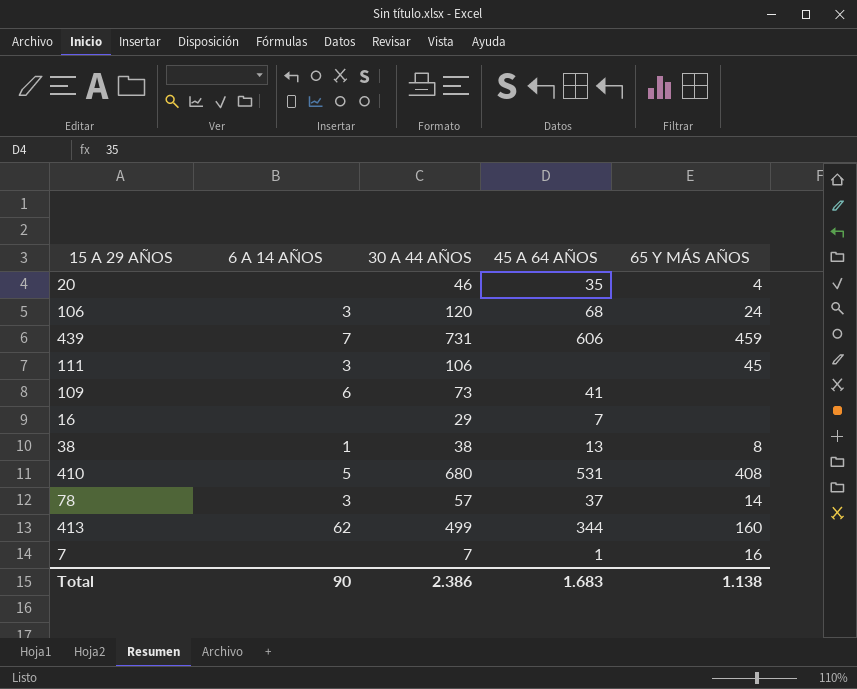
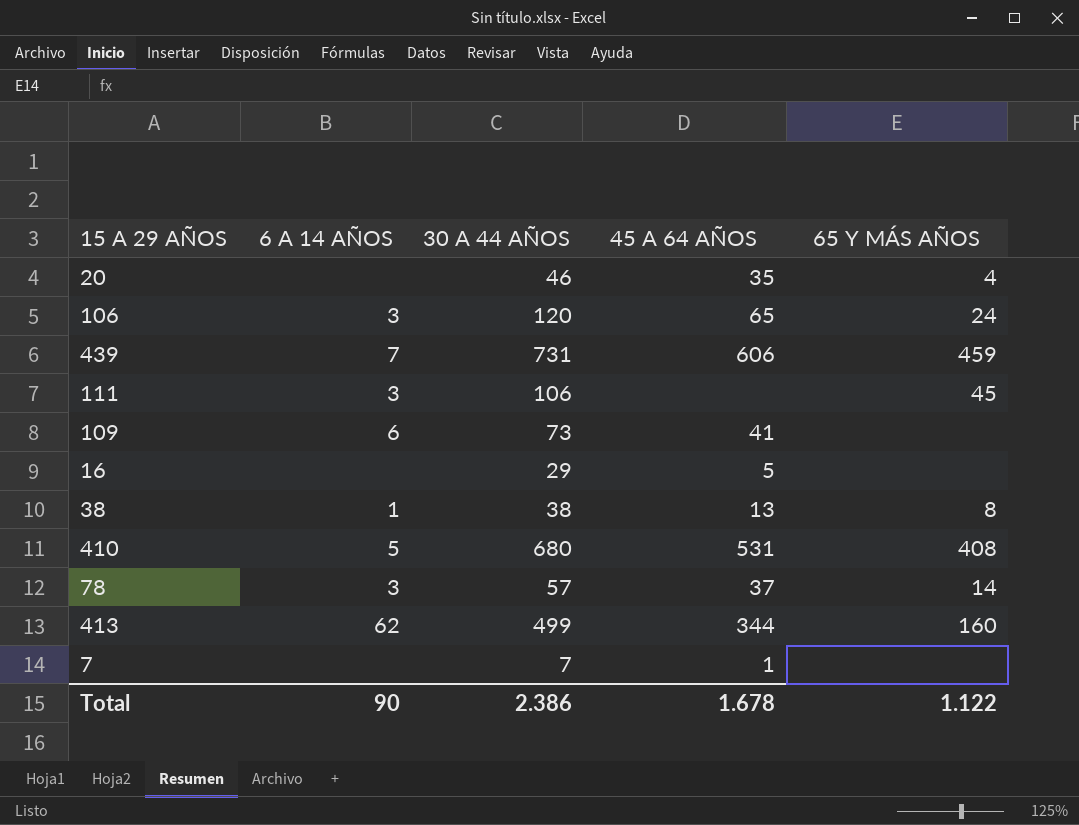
106 | 45 A 64 AÑOS: 68 -> 65
16 | 45 A 64 AÑOS: 7 -> 5
7 | 65 Y MÁS AÑOS: 16 -> none
Total | 45 A 64 AÑOS: 1.683 -> 1.678
Total | 65 Y MÁS AÑOS: 1.138 -> 1.122

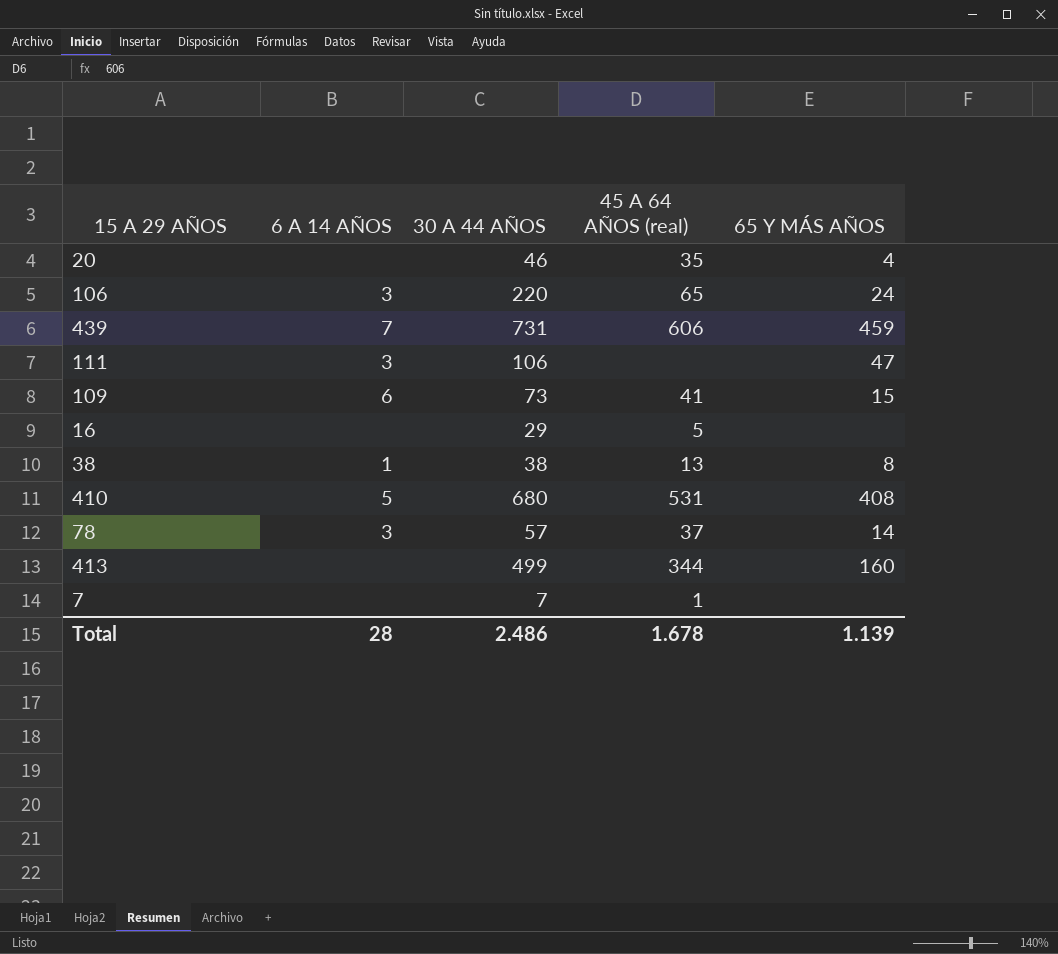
column name: 45 A 64 AÑOS -> 45 A 64 AÑOS (real)
106 | 30 A 44 AÑOS: 120 -> 220
111 | 65 Y MÁS AÑOS: 45 -> 47
109 | 65 Y MÁS AÑOS: none -> 15
413 | 6 A 14 AÑOS: 62 -> none
Total | 6 A 14 AÑOS: 90 -> 28
Total | 30 A 44 AÑOS: 2.386 -> 2.486
Total | 65 Y MÁS AÑOS: 1.122 -> 1.139

